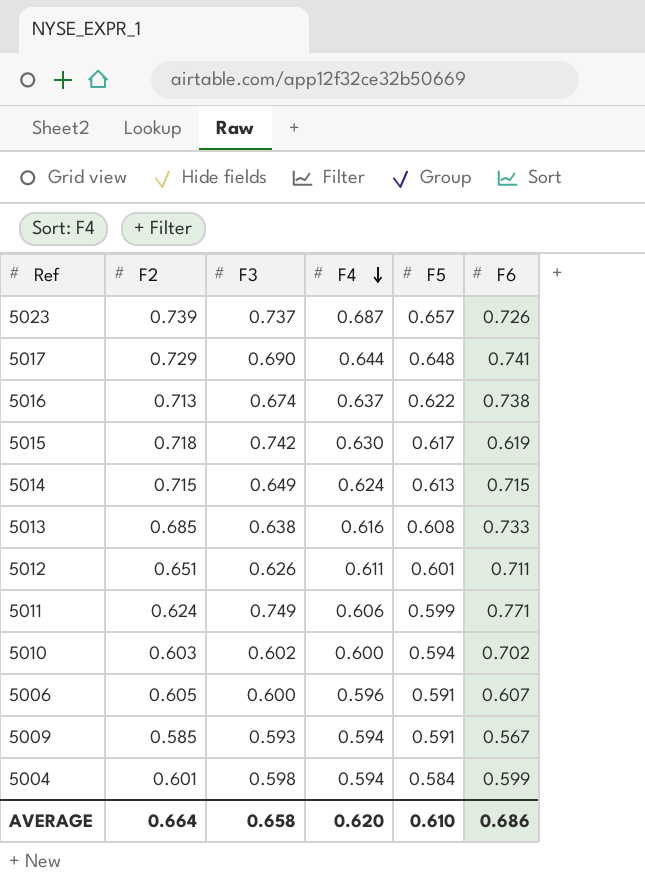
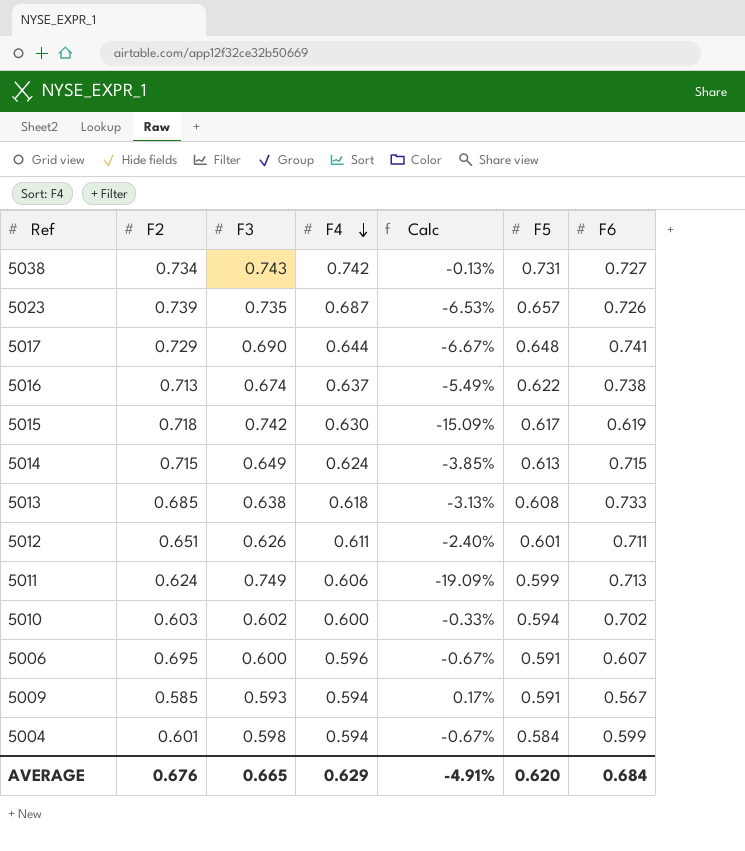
column Calc | formula: none -> ([F4] - [F3]) / [F3]
row 5038: none -> 0.734 | 0.743 | 0.742 | -0.13% | 0.731 | 0.727
5023 | F3: 0.737 -> 0.735
5013 | F4: 0.616 -> 0.618
5011 | F6: 0.771 -> 0.713
5006 | F2: 0.605 -> 0.695
AVERAGE | F2: 0.664 -> 0.676
AVERAGE | F3: 0.658 -> 0.665
AVERAGE | F4: 0.620 -> 0.629
AVERAGE | F5: 0.610 -> 0.620
AVERAGE | F6: 0.686 -> 0.684

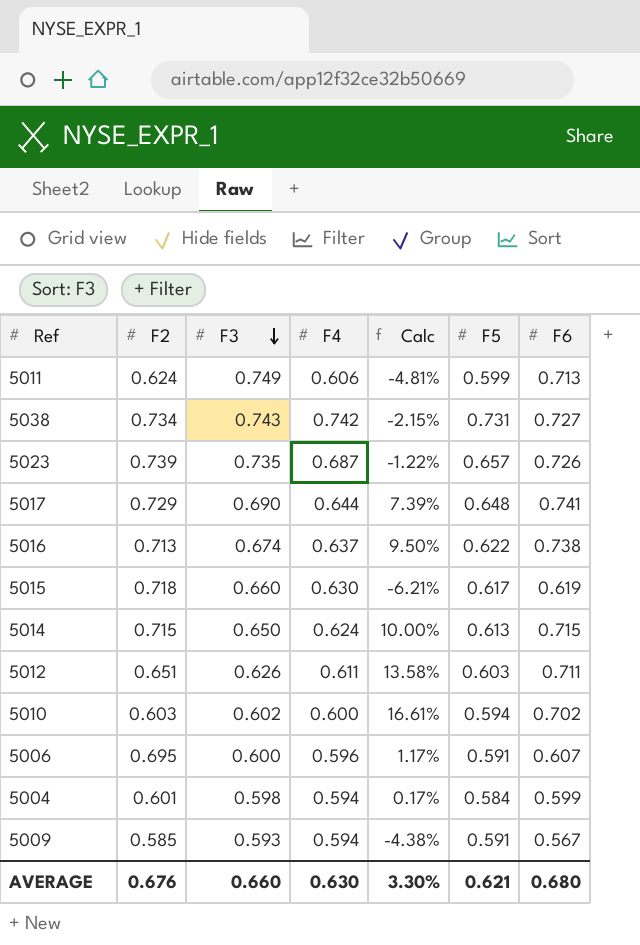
row order: F4 descending -> F3 descending
column Calc | formula: ([F4] - [F3]) / [F3] -> ([F6] - [F3]) / [F3]
row 5013: 0.685 | 0.638 | 0.618 | -3.13% | 0.608 | 0.733 -> none
5015 | F3: 0.742 -> 0.660
5014 | F3: 0.649 -> 0.650
5012 | F5: 0.601 -> 0.603
AVERAGE | F3: 0.665 -> 0.660
AVERAGE | F4: 0.629 -> 0.630
AVERAGE | Calc: -4.91% -> 3.30%
AVERAGE | F5: 0.620 -> 0.621
AVERAGE | F6: 0.684 -> 0.680

